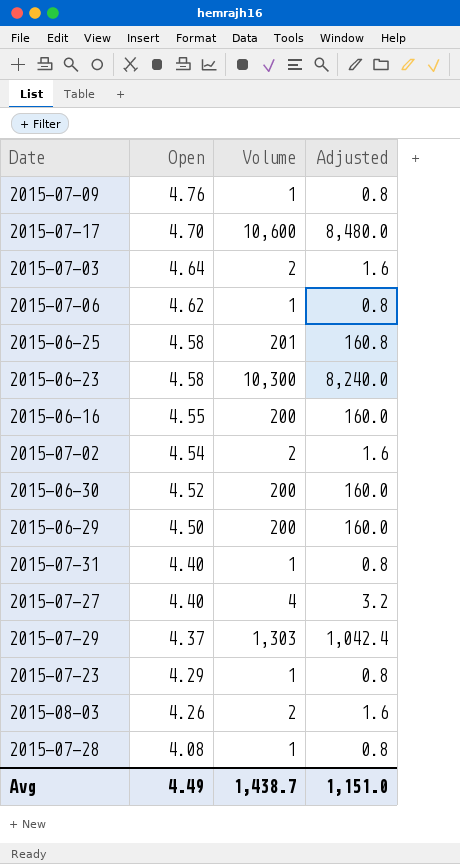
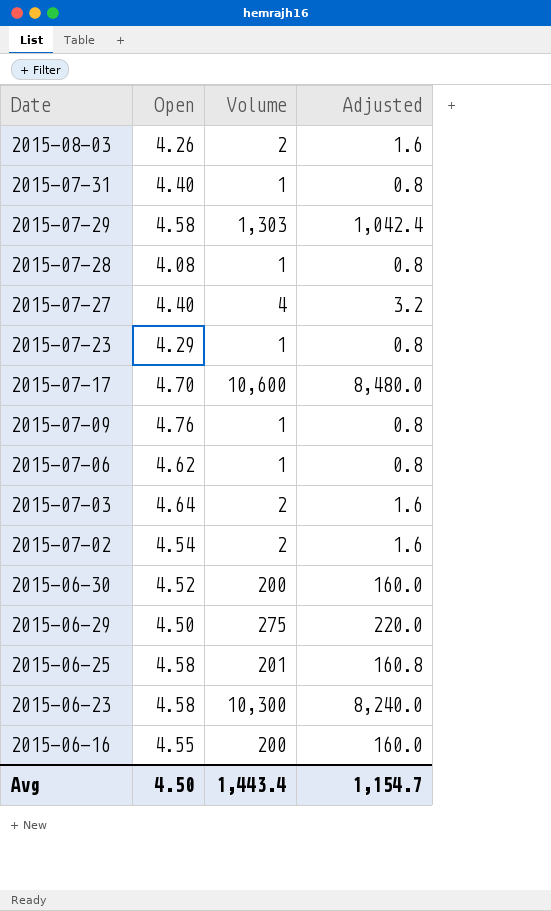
row order: Open descending -> Date descending
2015-07-29 | Open: 4.37 -> 4.58
2015-06-29 | Volume: 200 -> 275
2015-06-29 | Adjusted: 160.0 -> 220.0
Avg | Open: 4.49 -> 4.50
Avg | Volume: 1,438.7 -> 1,443.4
Avg | Adjusted: 1,151.0 -> 1,154.7

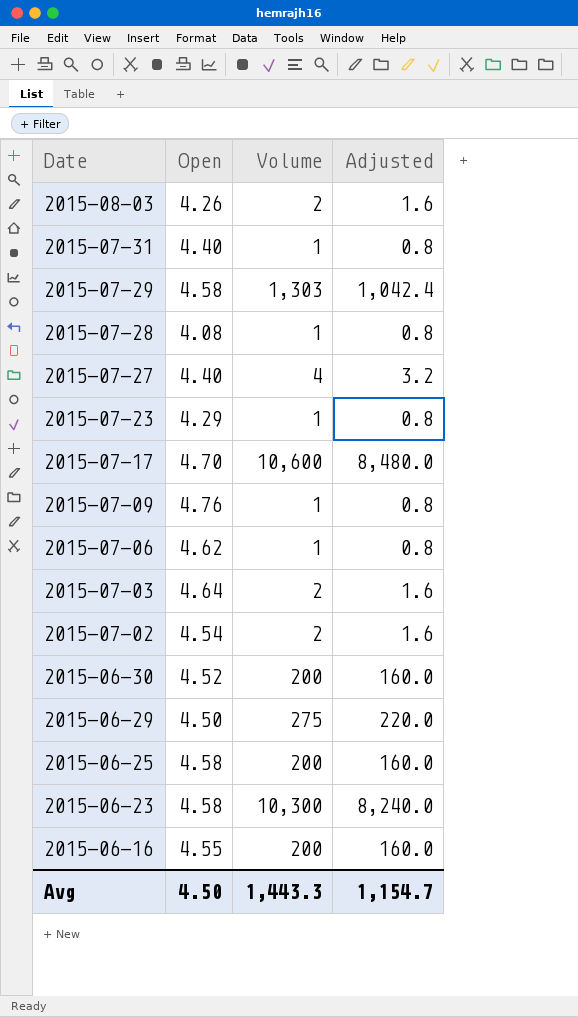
2015-06-25 | Volume: 201 -> 200
2015-06-25 | Adjusted: 160.8 -> 160.0
Avg | Volume: 1,443.4 -> 1,443.3

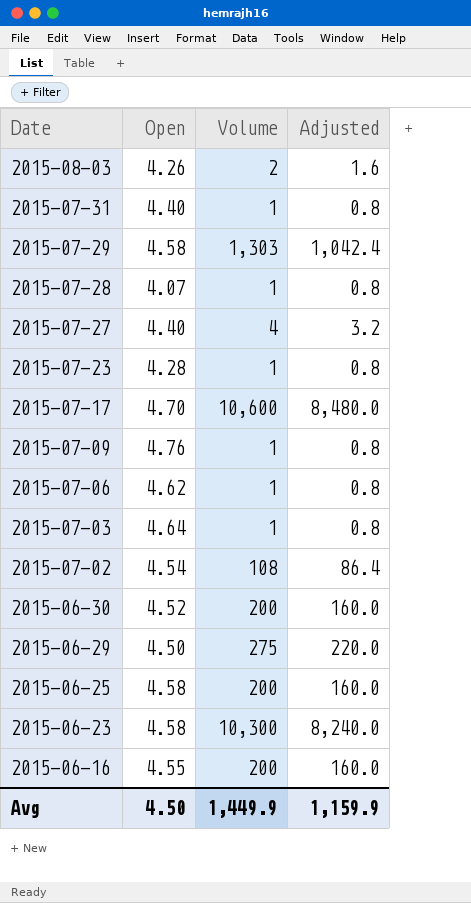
2015-07-28 | Open: 4.08 -> 4.07
2015-07-23 | Open: 4.29 -> 4.28
2015-07-03 | Volume: 2 -> 1
2015-07-03 | Adjusted: 1.6 -> 0.8
2015-07-02 | Volume: 2 -> 108
2015-07-02 | Adjusted: 1.6 -> 86.4
Avg | Volume: 1,443.3 -> 1,449.9
Avg | Adjusted: 1,154.7 -> 1,159.9

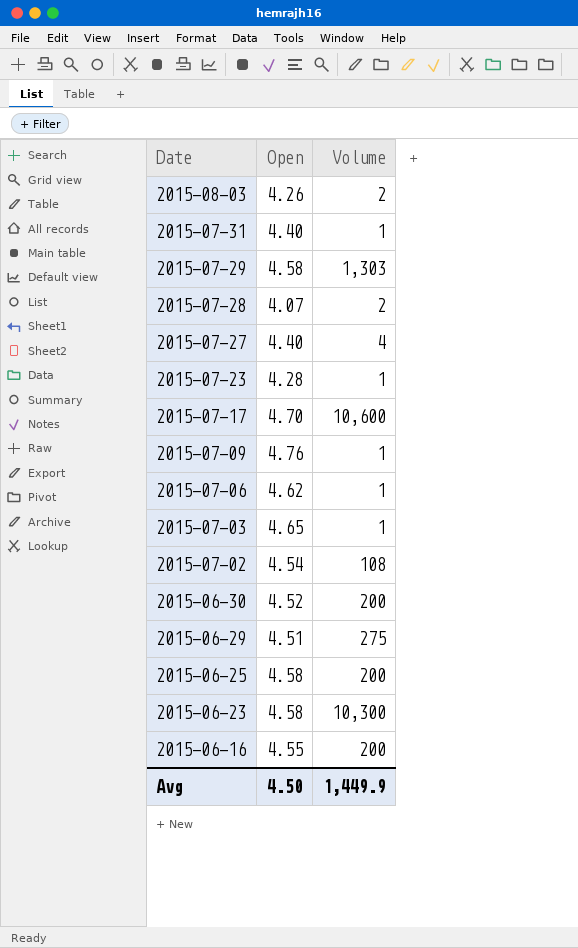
column Adjusted | formula: [Volume] * 0.8 -> none
2015-07-28 | Volume: 1 -> 2
2015-07-03 | Open: 4.64 -> 4.65
2015-06-29 | Open: 4.50 -> 4.51

